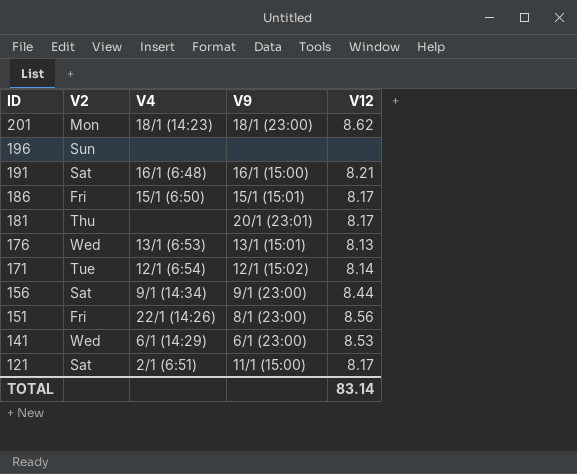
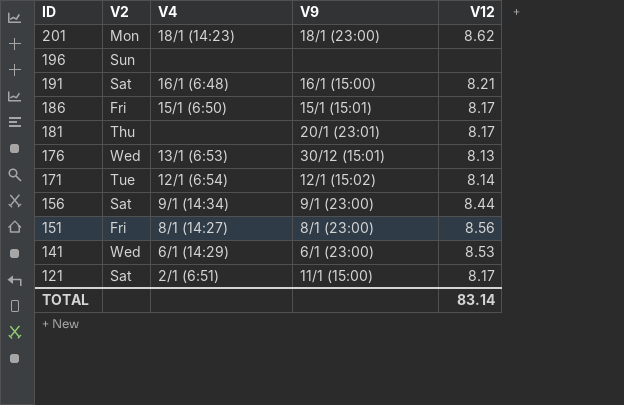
176 | V9: 13/1 (15:01) -> 30/12 (15:01)
151 | V4: 22/1 (14:26) -> 8/1 (14:27)

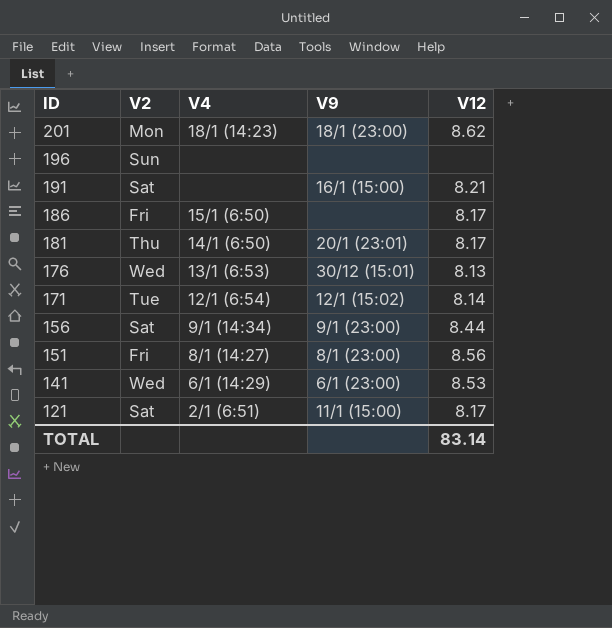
191 | V4: 16/1 (6:48) -> none
186 | V9: 15/1 (15:01) -> none
181 | V4: none -> 14/1 (6:50)

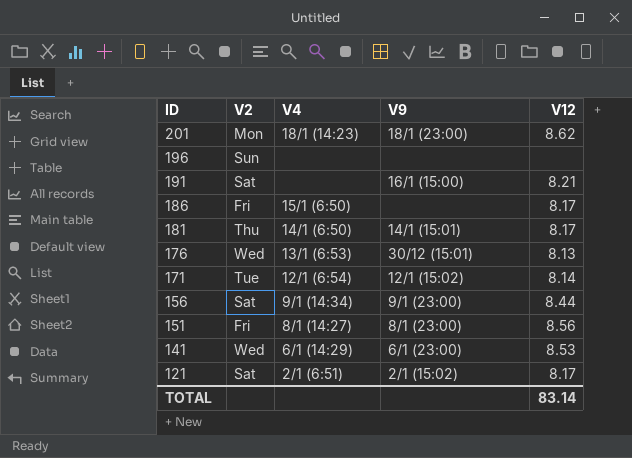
181 | V9: 20/1 (23:01) -> 14/1 (15:01)
121 | V9: 11/1 (15:00) -> 2/1 (15:02)

